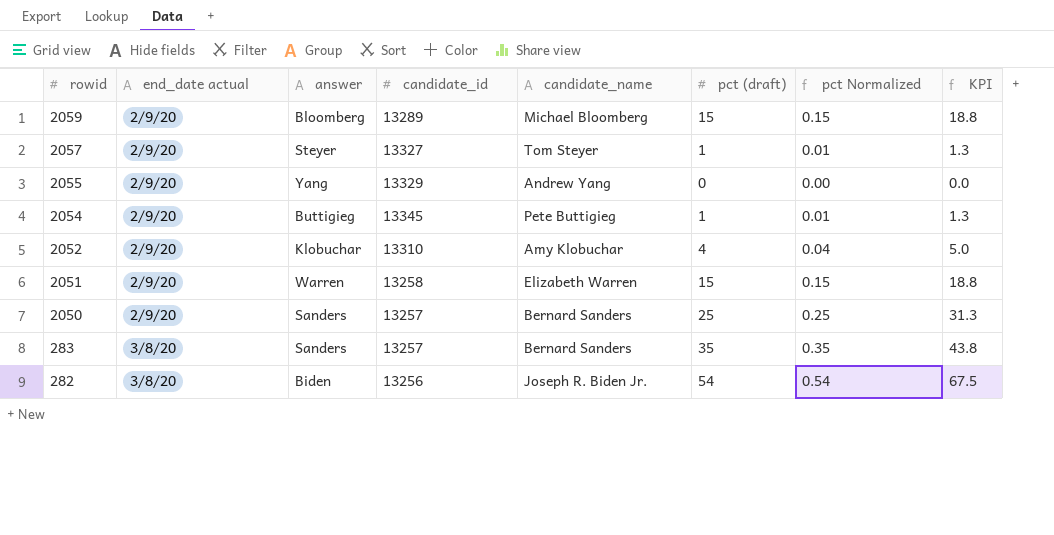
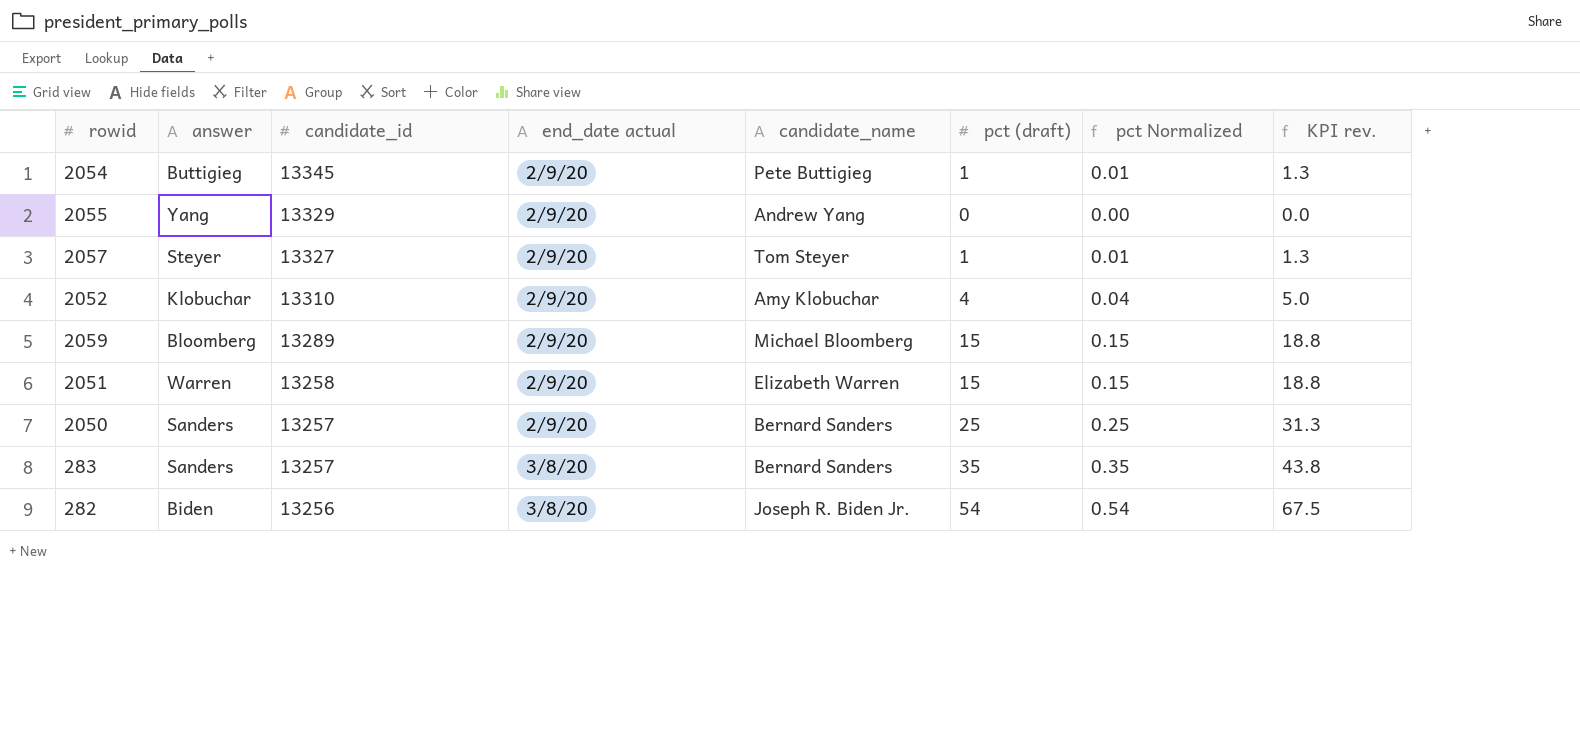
row order: rowid descending -> candidate_id descending
column end_date actual | position: 2 -> 4
column name: KPI -> KPI rev.

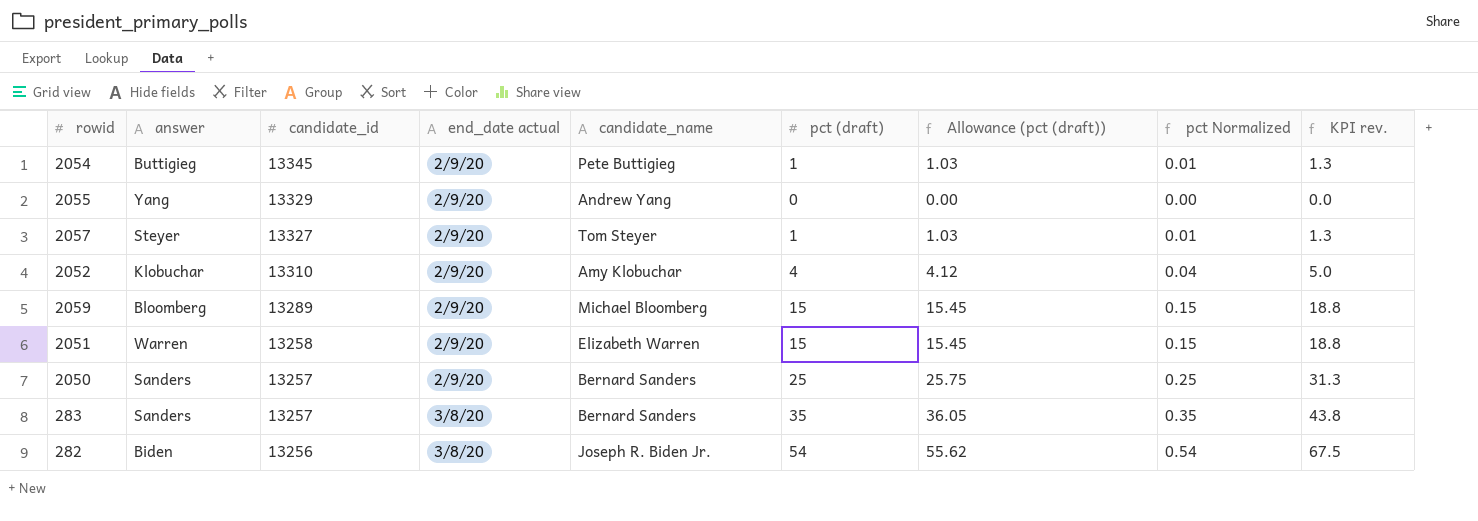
column Allowance (pct (draft)) | formula: none -> [pct (draft)] * 1.03

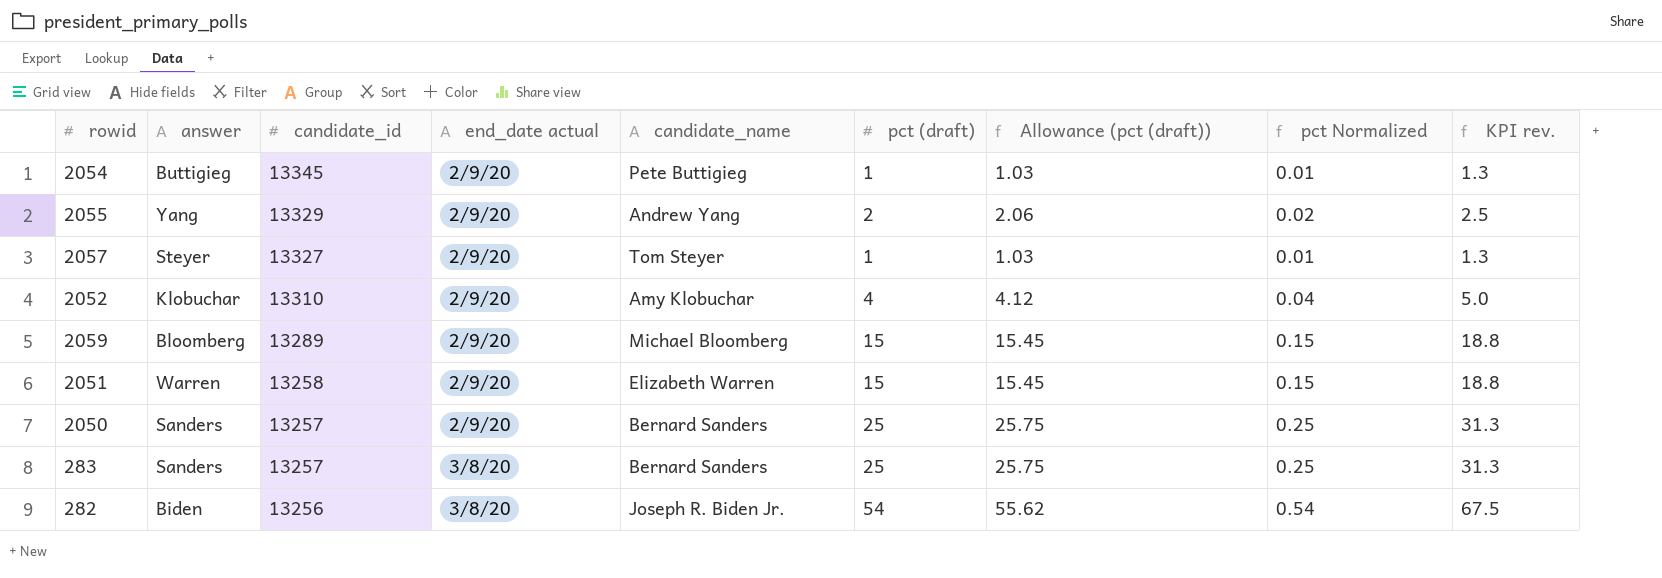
2055 | pct (draft): 0 -> 2
2055 | Allowance (pct (draft)): 0.00 -> 2.06
2055 | pct Normalized: 0.00 -> 0.02
2055 | KPI rev.: 0.0 -> 2.5
283 | pct (draft): 35 -> 25
283 | Allowance (pct (draft)): 36.05 -> 25.75
283 | pct Normalized: 0.35 -> 0.25
283 | KPI rev.: 43.8 -> 31.3

